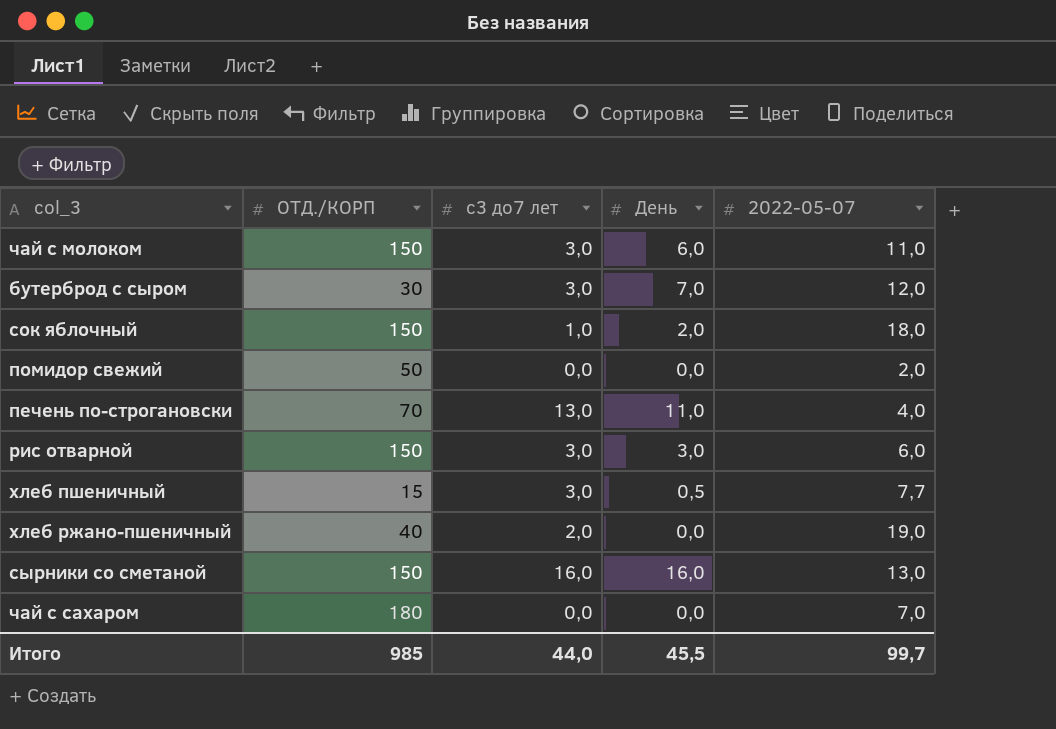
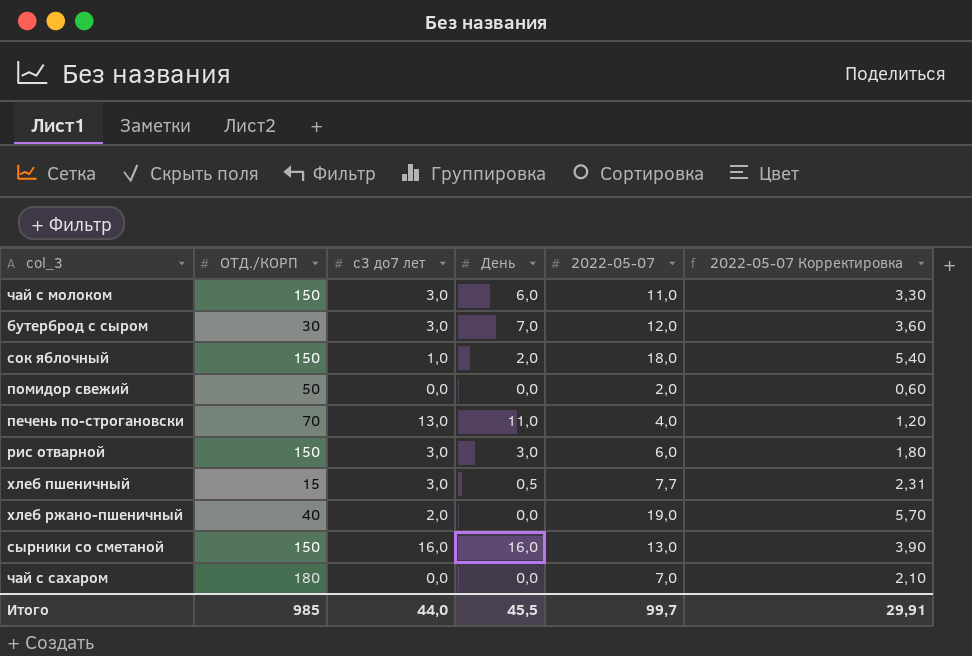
column 2022-05-07 Корректировка | formula: none -> [2022-05-07] * 0,3

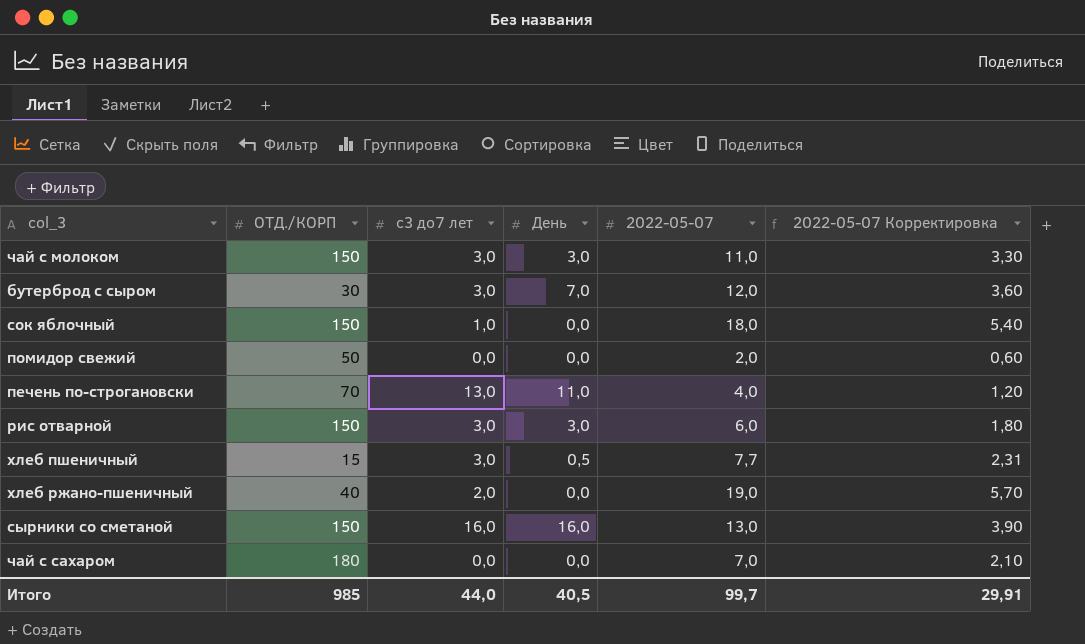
чай с молоком | День: 6,0 -> 3,0
сок яблочный | День: 2,0 -> 0,0
Итого | День: 45,5 -> 40,5

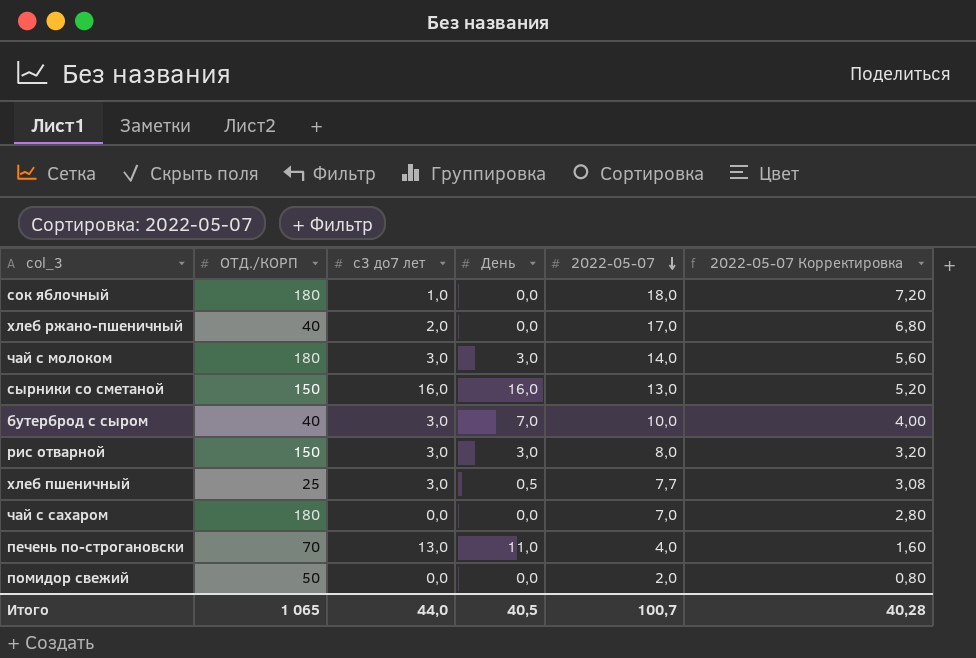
row order: none -> 2022-05-07 descending
column 2022-05-07 Корректировка | formula: [2022-05-07] * 0,3 -> [2022-05-07] * 0,4
сок яблочный | ОТД./КОРП: 150 -> 180
хлеб ржано-пшеничный | 2022-05-07: 19,0 -> 17,0
чай с молоком | ОТД./КОРП: 150 -> 180
чай с молоком | 2022-05-07: 11,0 -> 14,0
бутерброд с сыром | ОТД./КОРП: 30 -> 40
бутерброд с сыром | 2022-05-07: 12,0 -> 10,0
рис отварной | 2022-05-07: 6,0 -> 8,0
хлеб пшеничный | ОТД./КОРП: 15 -> 25
Итого | ОТД./КОРП: 985 -> 1 065
Итого | 2022-05-07: 99,7 -> 100,7
Итого | 2022-05-07 Корректировка: 29,91 -> 40,28

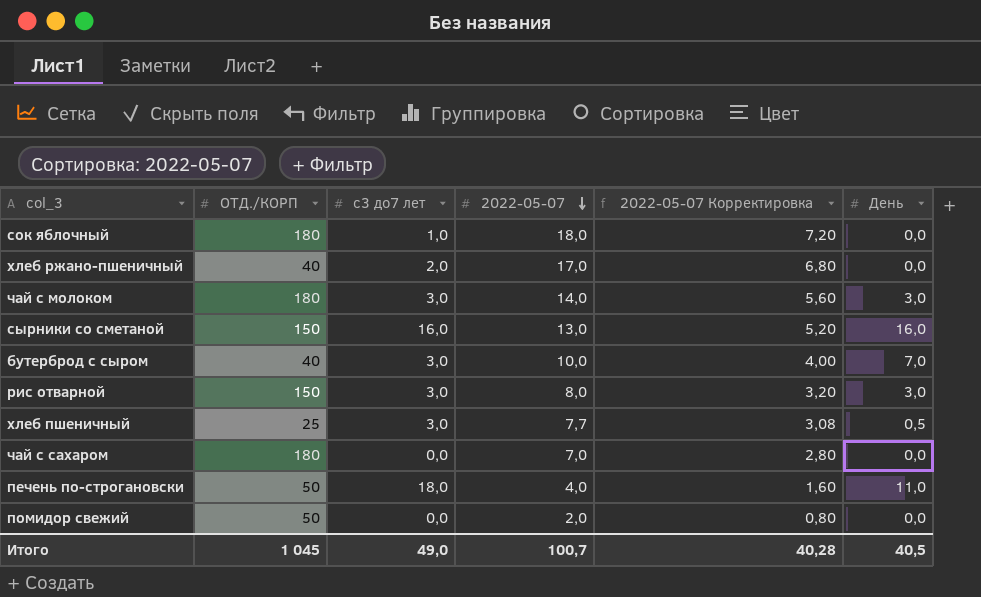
column День | position: 4 -> 6
печень по-строгановски | ОТД./КОРП: 70 -> 50
печень по-строгановски | с3 до7 лет: 13,0 -> 18,0
Итого | ОТД./КОРП: 1 065 -> 1 045
Итого | с3 до7 лет: 44,0 -> 49,0

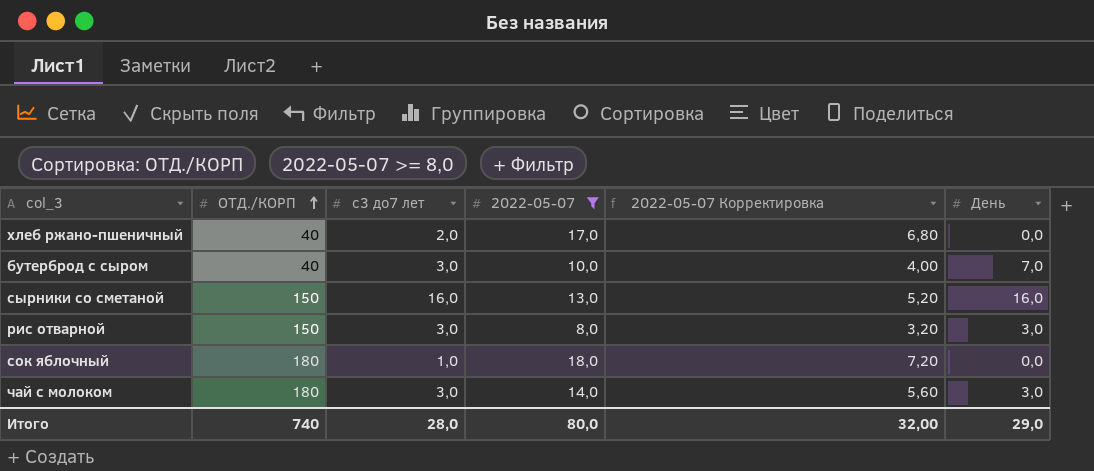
filter: none -> 2022-05-07 >= 8,0
row order: 2022-05-07 descending -> ОТД./КОРП ascending
Итого | ОТД./КОРП: 1 045 -> 740
Итого | с3 до7 лет: 49,0 -> 28,0
Итого | 2022-05-07: 100,7 -> 80,0
Итого | 2022-05-07 Корректировка: 40,28 -> 32,00
Итого | День: 40,5 -> 29,0

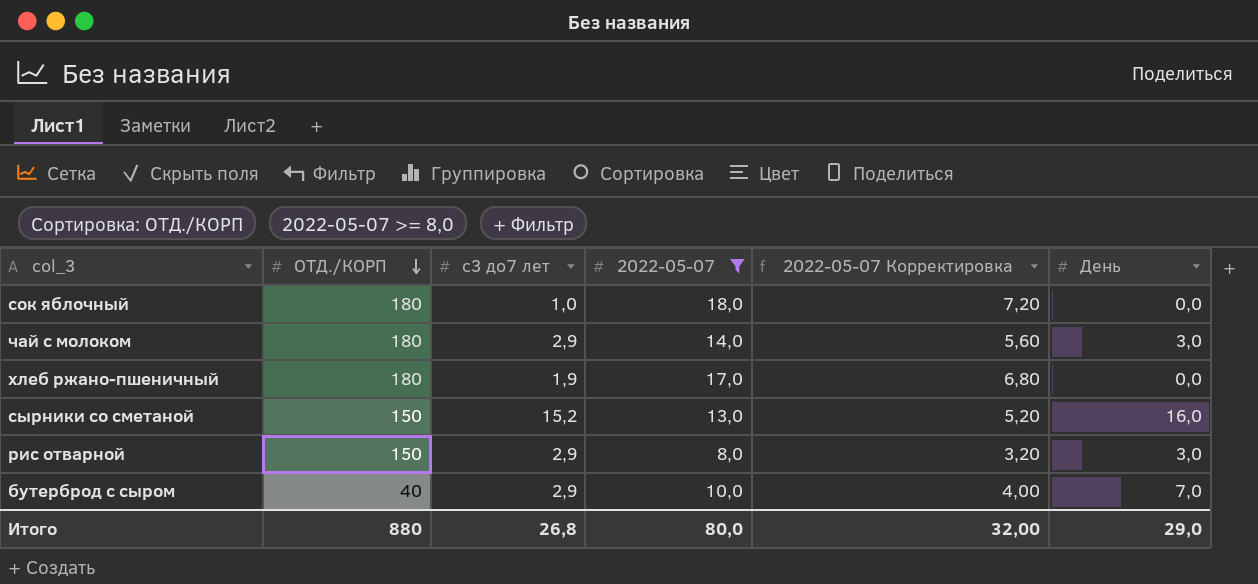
row order: ОТД./КОРП ascending -> ОТД./КОРП descending
чай с молоком | с3 до7 лет: 3,0 -> 2,9
хлеб ржано-пшеничный | ОТД./КОРП: 40 -> 180
хлеб ржано-пшеничный | с3 до7 лет: 2,0 -> 1,9
сырники со сметаной | с3 до7 лет: 16,0 -> 15,2
рис отварной | с3 до7 лет: 3,0 -> 2,9
бутерброд с сыром | с3 до7 лет: 3,0 -> 2,9
Итого | ОТД./КОРП: 740 -> 880
Итого | с3 до7 лет: 28,0 -> 26,8

